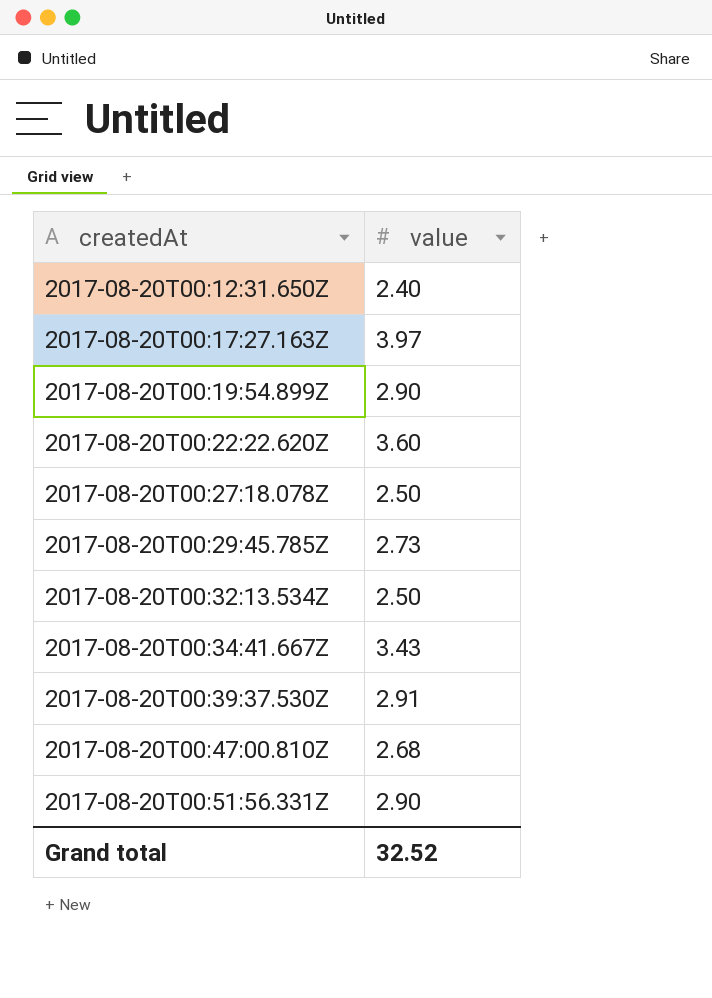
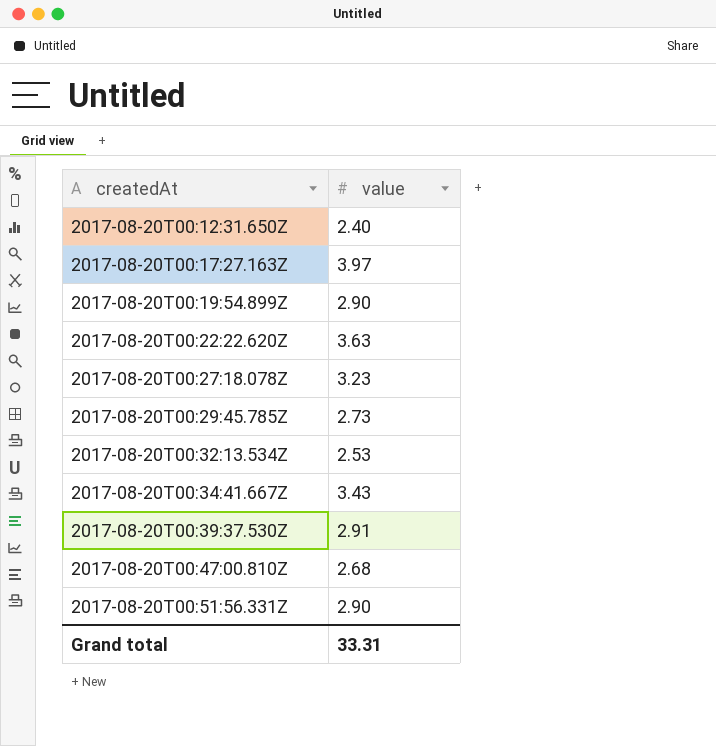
2017-08-20T00:22:22.620Z | value: 3.60 -> 3.63
2017-08-20T00:27:18.078Z | value: 2.50 -> 3.23
2017-08-20T00:32:13.534Z | value: 2.50 -> 2.53
Grand total | value: 32.52 -> 33.31

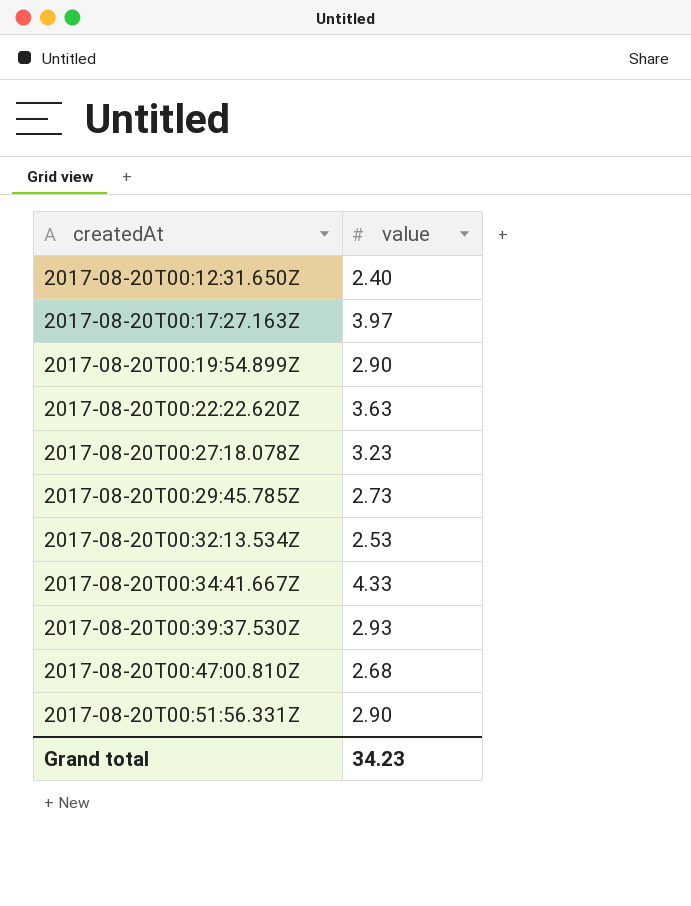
2017-08-20T00:34:41.667Z | value: 3.43 -> 4.33
2017-08-20T00:39:37.530Z | value: 2.91 -> 2.93
Grand total | value: 33.31 -> 34.23

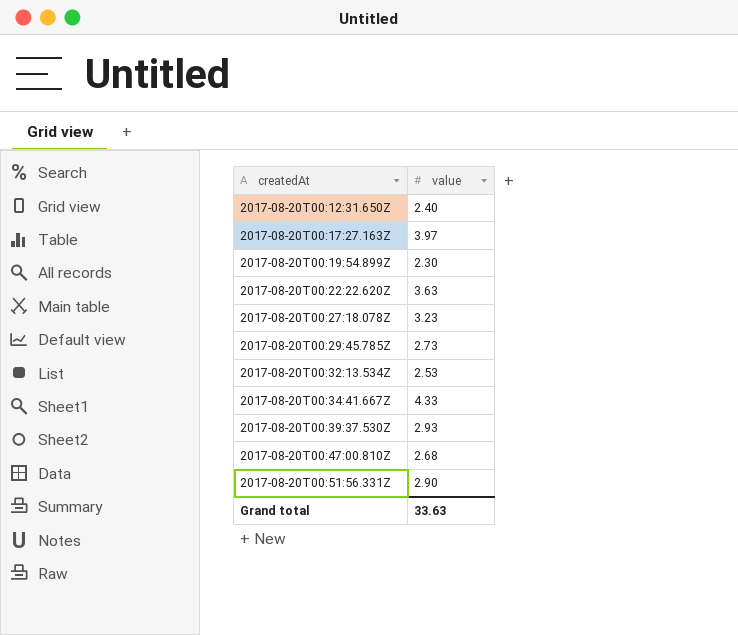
2017-08-20T00:19:54.899Z | value: 2.90 -> 2.30
Grand total | value: 34.23 -> 33.63

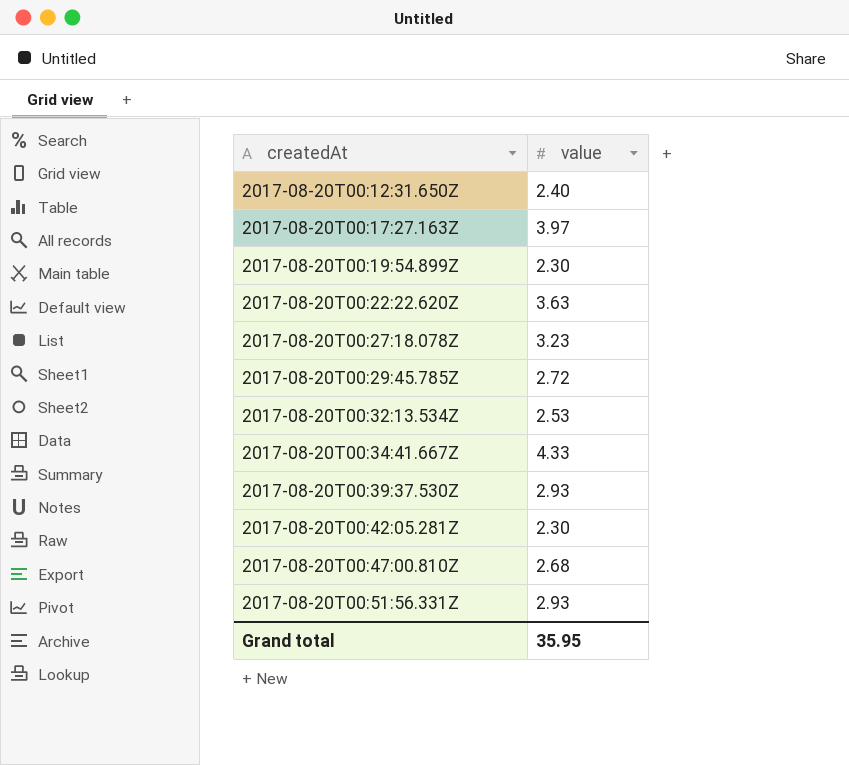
2017-08-20T00:29:45.785Z | value: 2.73 -> 2.72
row 2017-08-20T00:42:05.281Z: none -> 2.30
2017-08-20T00:51:56.331Z | value: 2.90 -> 2.93
Grand total | value: 33.63 -> 35.95

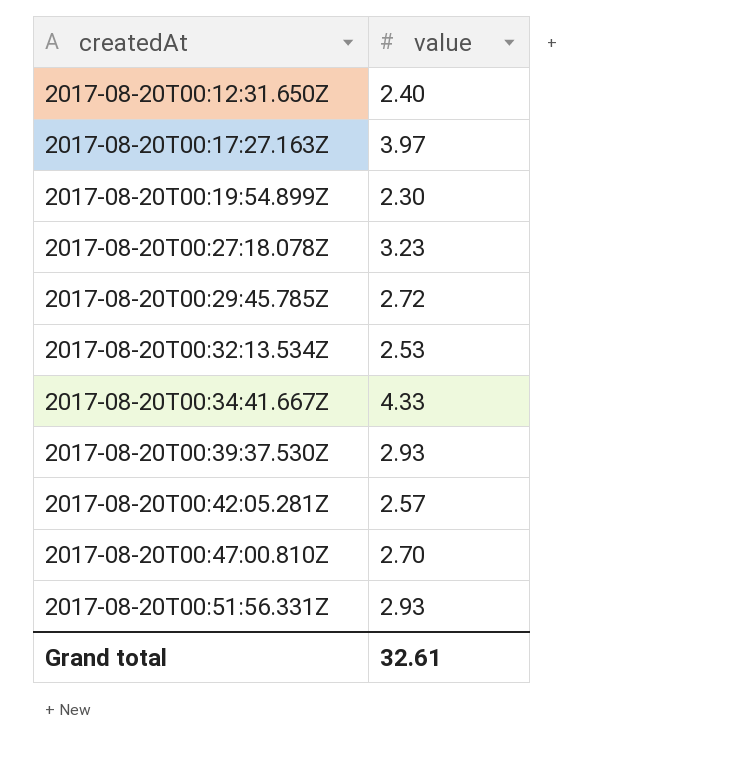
row 2017-08-20T00:22:22.620Z: 3.63 -> none
2017-08-20T00:42:05.281Z | value: 2.30 -> 2.57
2017-08-20T00:47:00.810Z | value: 2.68 -> 2.70
Grand total | value: 35.95 -> 32.61

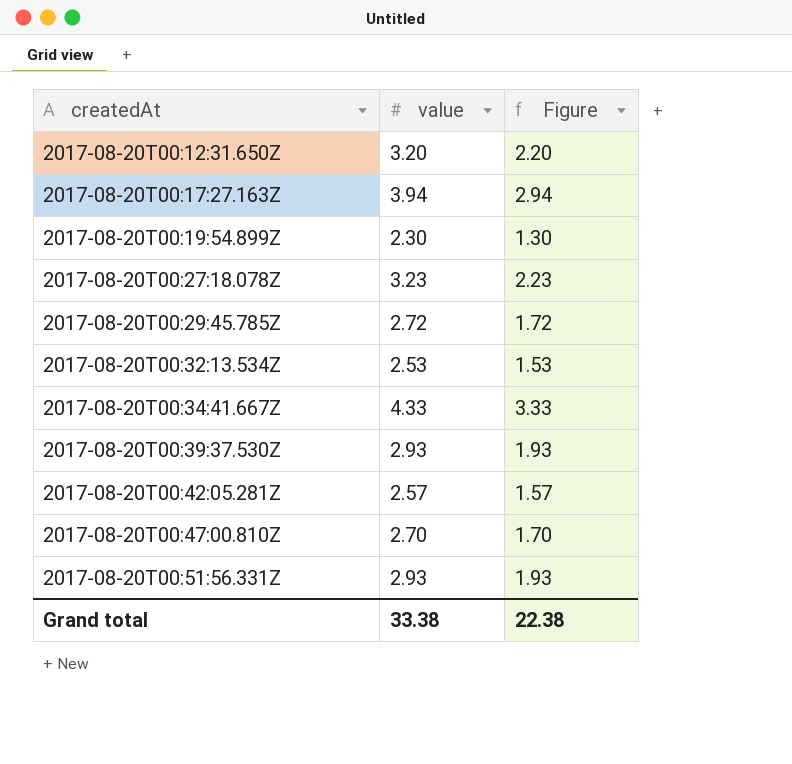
column Figure | formula: none -> [value] - 1
2017-08-20T00:12:31.650Z | value: 2.40 -> 3.20
2017-08-20T00:17:27.163Z | value: 3.97 -> 3.94
Grand total | value: 32.61 -> 33.38

